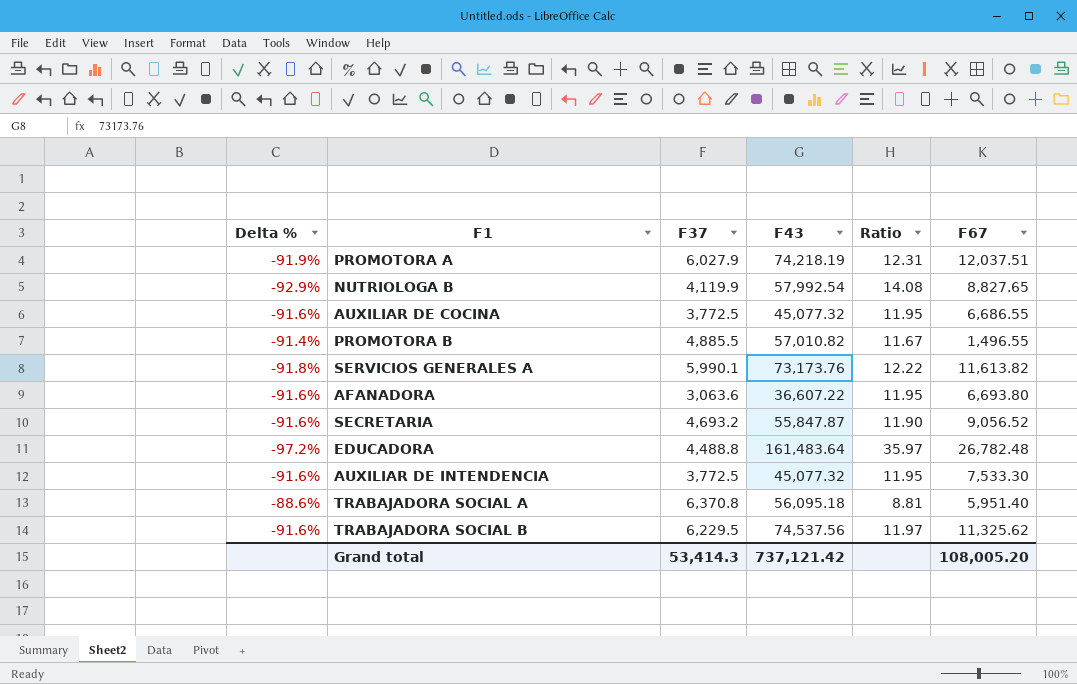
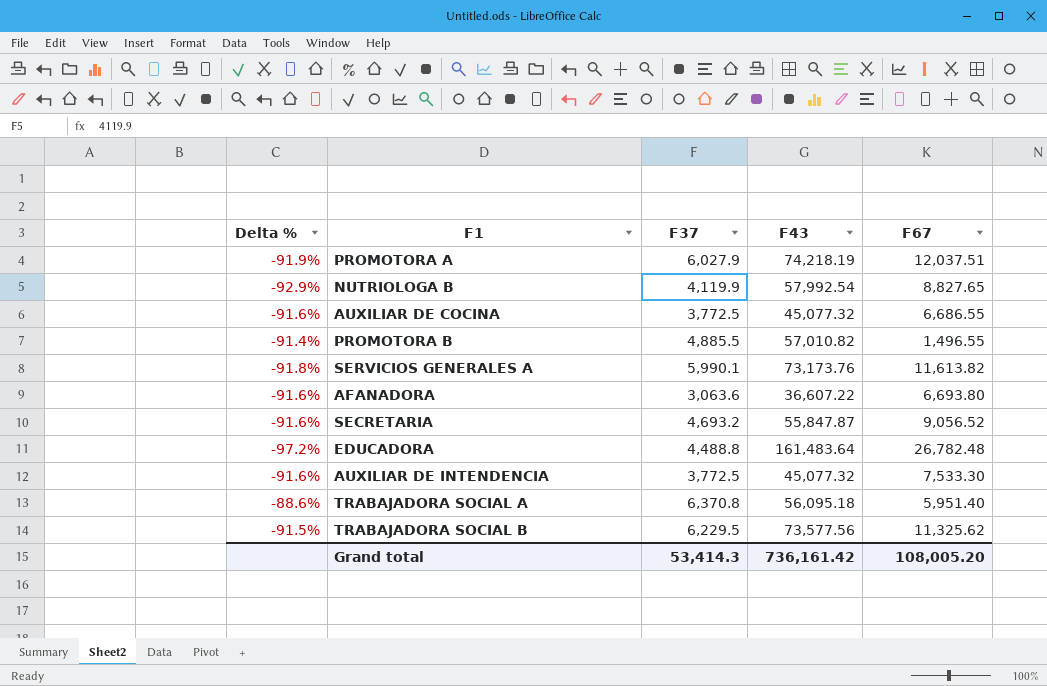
column Ratio | formula: [F43] / [F37] -> none
TRABAJADORA SOCIAL B | Delta %: -91.6% -> -91.5%
TRABAJADORA SOCIAL B | F43: 74,537.56 -> 73,577.56
Grand total | F43: 737,121.42 -> 736,161.42

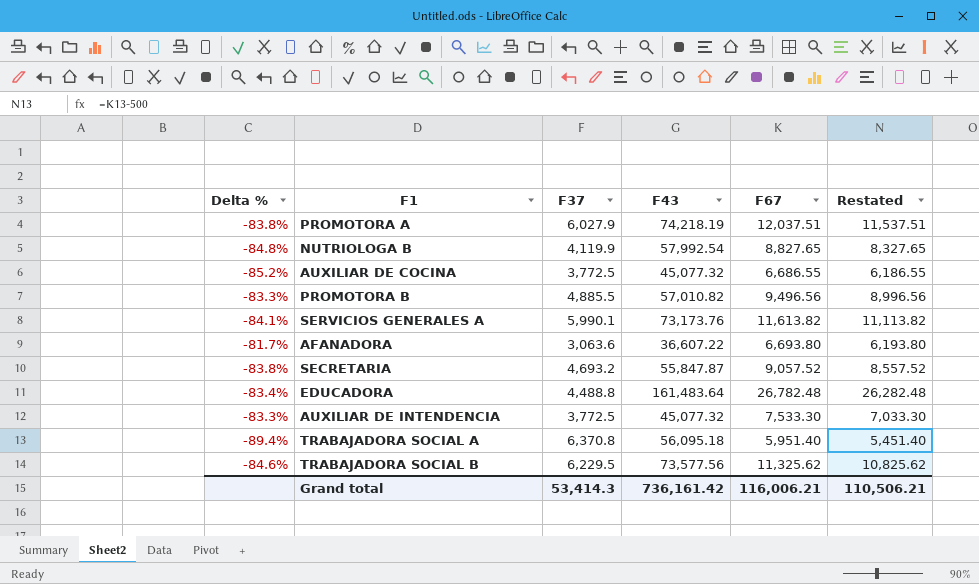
column Delta % | formula: ([F37] - [F43]) / [F43] -> ([F67] - [F43]) / [F43]
column Restated | formula: none -> [F67] - 500
PROMOTORA B | F67: 1,496.55 -> 9,496.56
SECRETARIA | F67: 9,056.52 -> 9,057.52
Grand total | F67: 108,005.20 -> 116,006.21

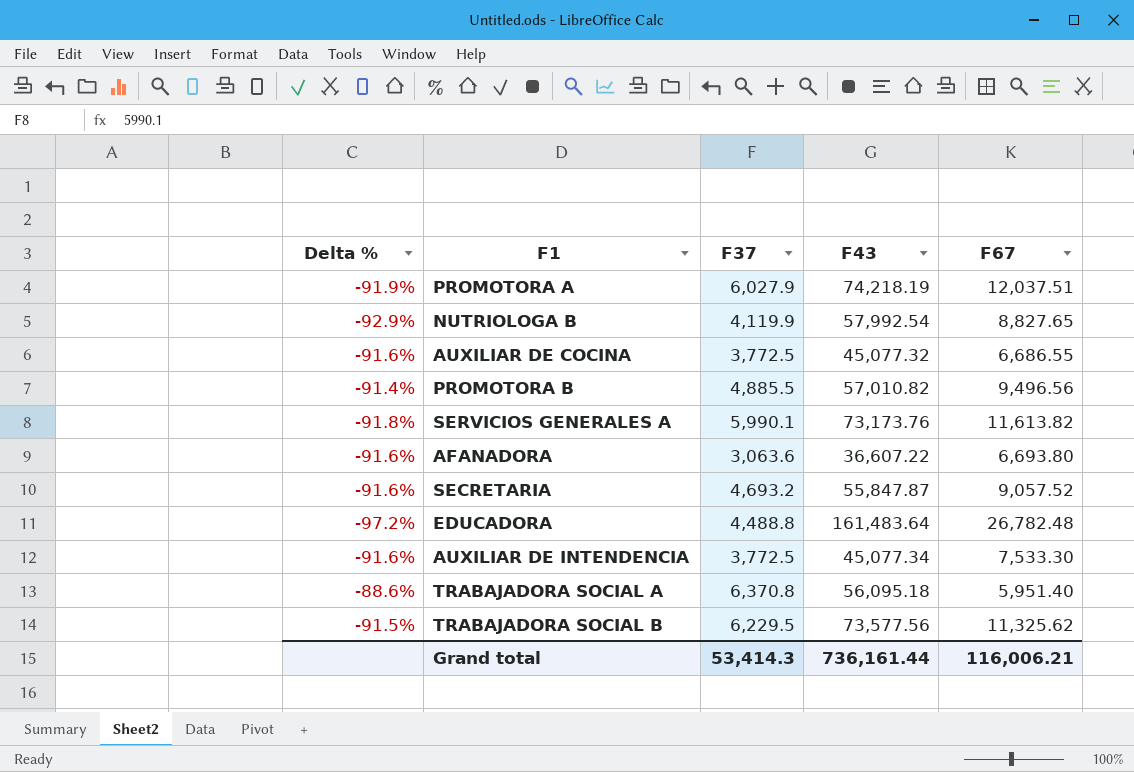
column Restated | formula: [F67] - 500 -> none
column Delta % | formula: ([F67] - [F43]) / [F43] -> ([F37] - [F43]) / [F43]
AUXILIAR DE INTENDENCIA | F43: 45,077.32 -> 45,077.34
Grand total | F43: 736,161.42 -> 736,161.44

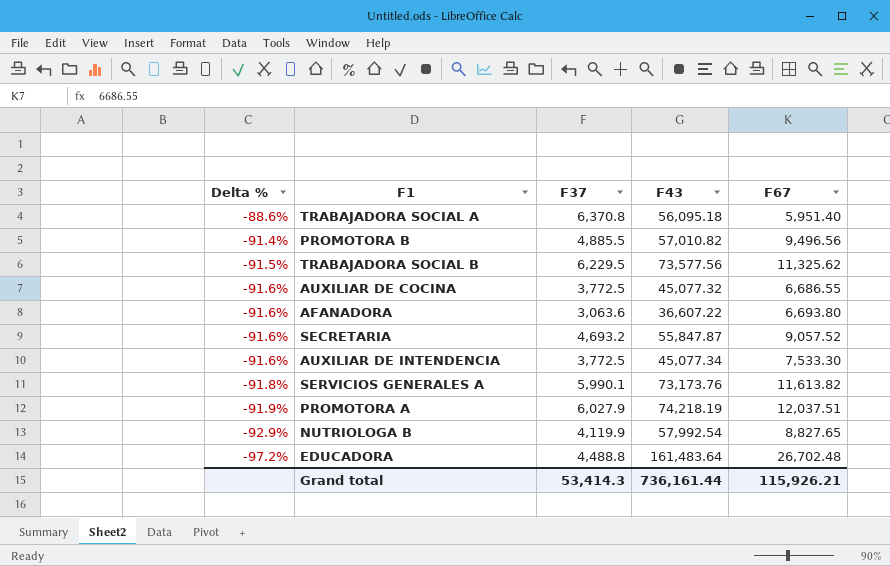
row order: none -> Delta % descending
EDUCADORA | F67: 26,782.48 -> 26,702.48
Grand total | F67: 116,006.21 -> 115,926.21

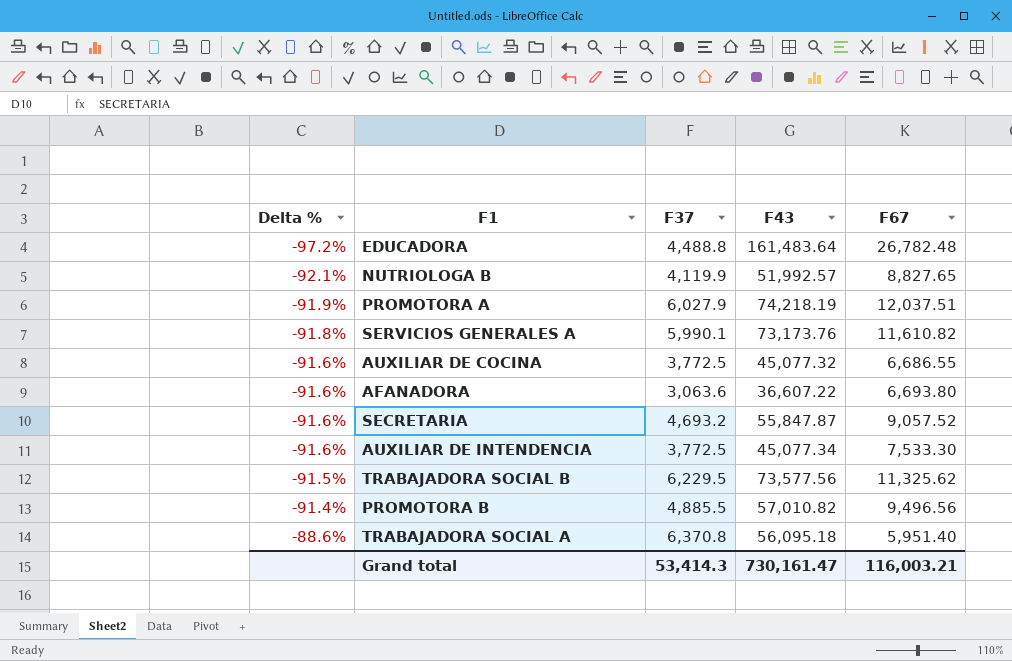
row order: Delta % descending -> Delta % ascending
EDUCADORA | F67: 26,702.48 -> 26,782.48
NUTRIOLOGA B | Delta %: -92.9% -> -92.1%
NUTRIOLOGA B | F43: 57,992.54 -> 51,992.57
SERVICIOS GENERALES A | F67: 11,613.82 -> 11,610.82
Grand total | F43: 736,161.44 -> 730,161.47
Grand total | F67: 115,926.21 -> 116,003.21

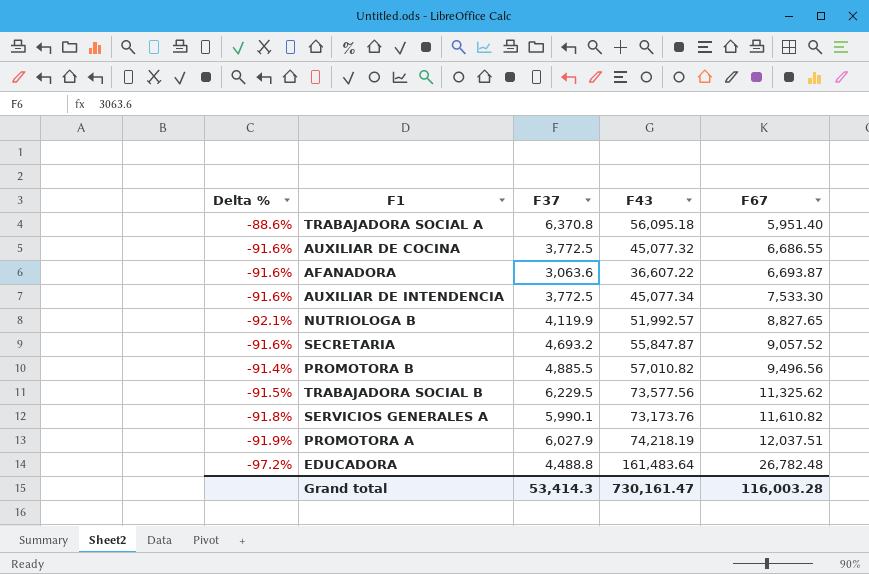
row order: Delta % ascending -> F67 ascending
AFANADORA | F67: 6,693.80 -> 6,693.87
Grand total | F67: 116,003.21 -> 116,003.28

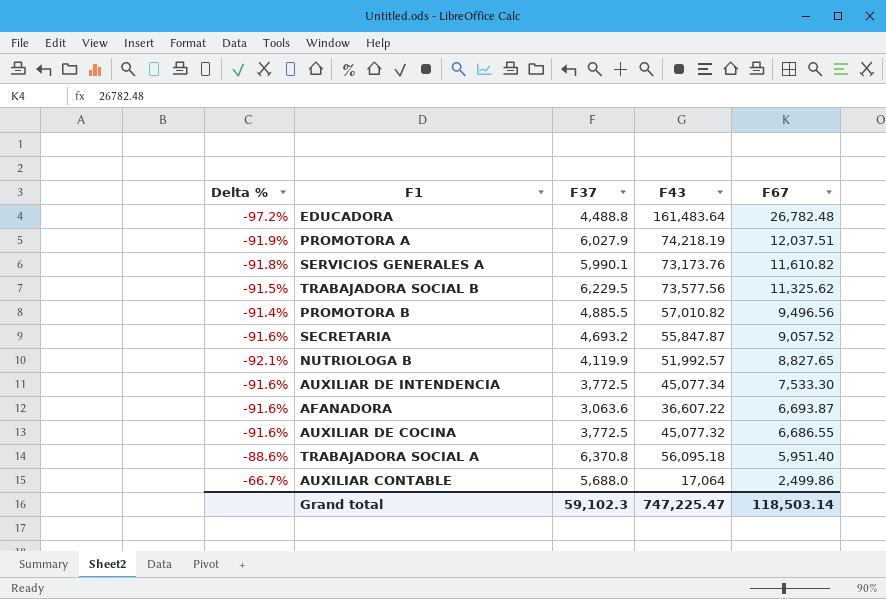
row order: F67 ascending -> F67 descending
row AUXILIAR CONTABLE: none -> -66.7% | 5,688.0 | 17,064 | 2,499.86
Grand total | F37: 53,414.3 -> 59,102.3
Grand total | F43: 730,161.47 -> 747,225.47
Grand total | F67: 116,003.28 -> 118,503.14

